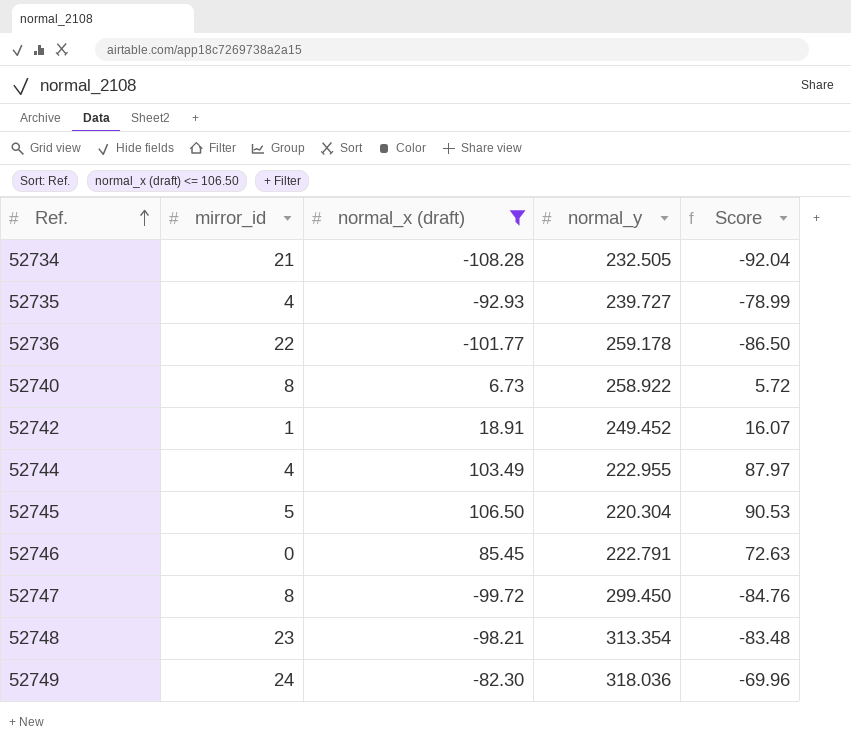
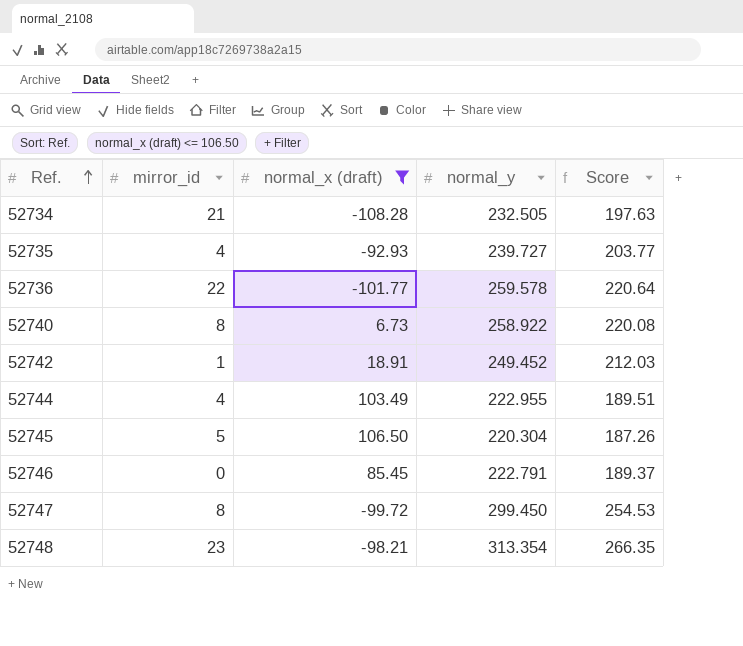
column Score | formula: [normal_x (draft)] * 0.85 -> [normal_y] * 0.85
row 52749: 24 | -82.30 | 318.036 | -69.96 -> none
52736 | normal_y: 259.178 -> 259.578

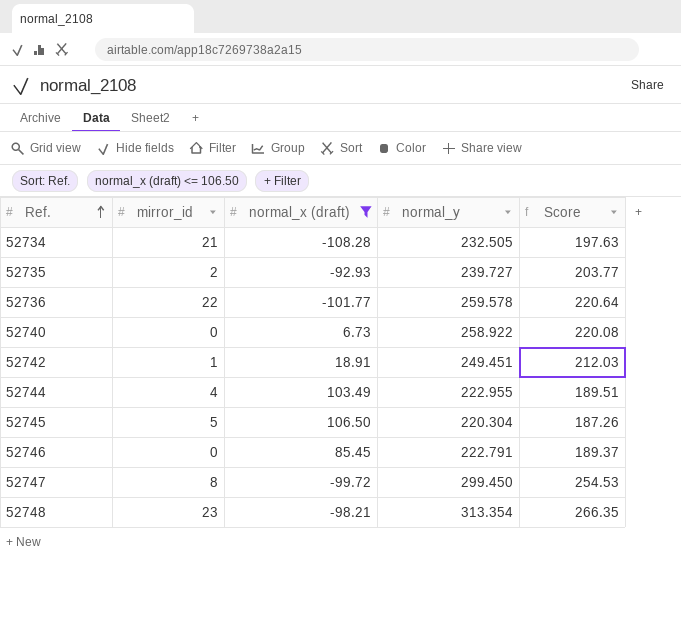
52735 | mirror_id: 4 -> 2
52740 | mirror_id: 8 -> 0
52742 | normal_y: 249.452 -> 249.451

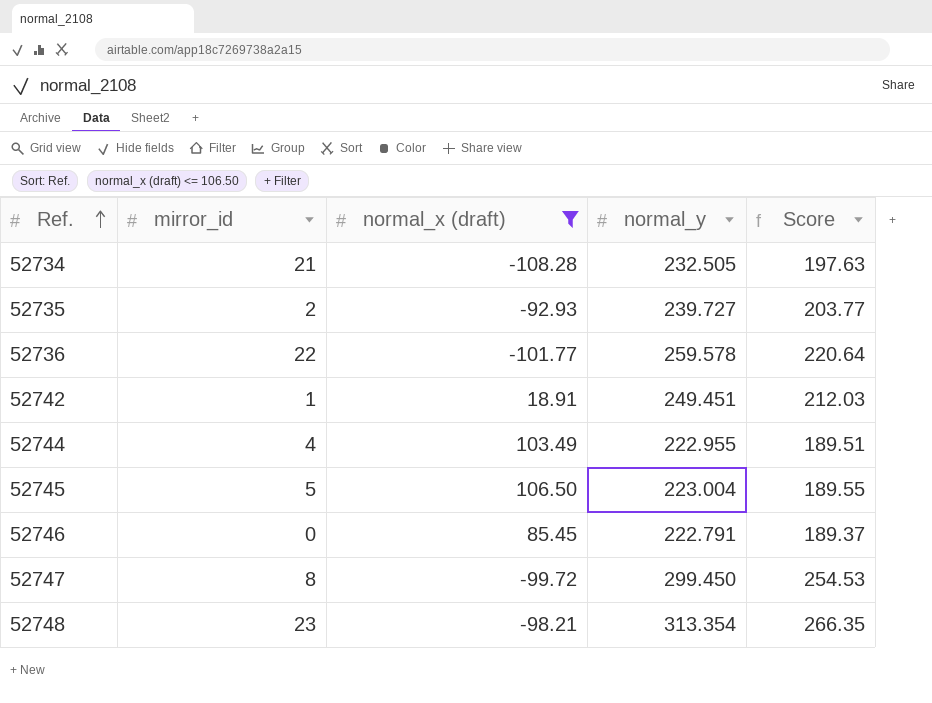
row 52740: 0 | 6.73 | 258.922 | 220.08 -> none
52745 | normal_y: 220.304 -> 223.004
52745 | Score: 187.26 -> 189.55

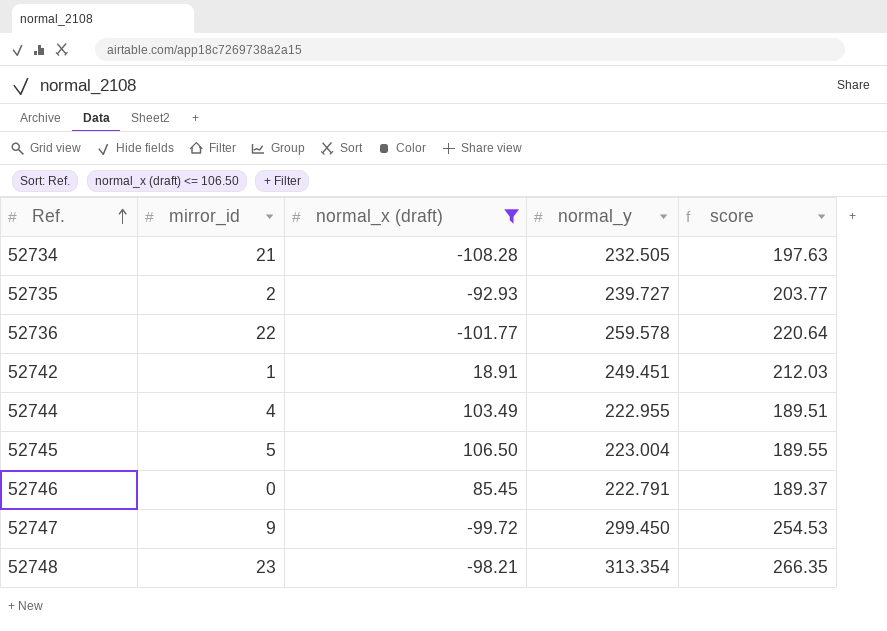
column name: Score -> score
52747 | mirror_id: 8 -> 9

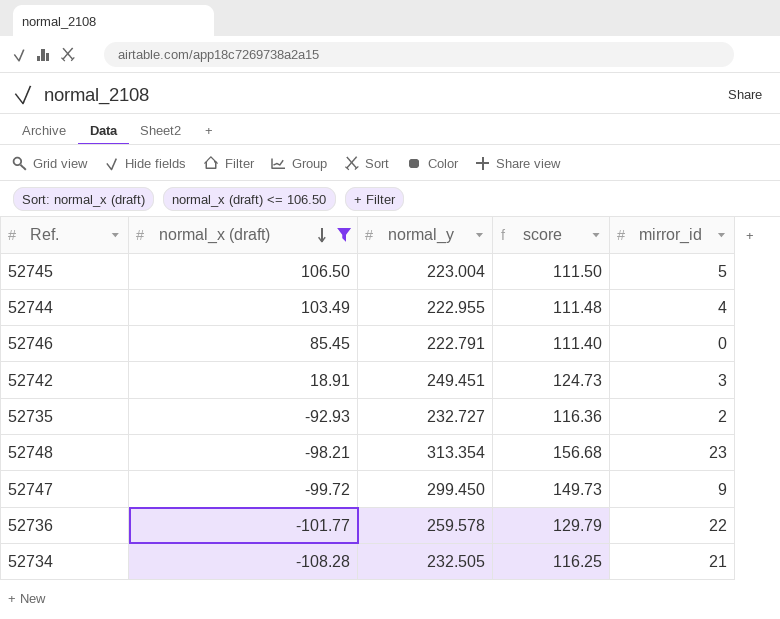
row order: Ref. ascending -> normal_x (draft) descending
column score | formula: [normal_y] * 0.85 -> [normal_y] * 0.5
column mirror_id | position: 2 -> 5
52742 | mirror_id: 1 -> 3
52735 | normal_y: 239.727 -> 232.727

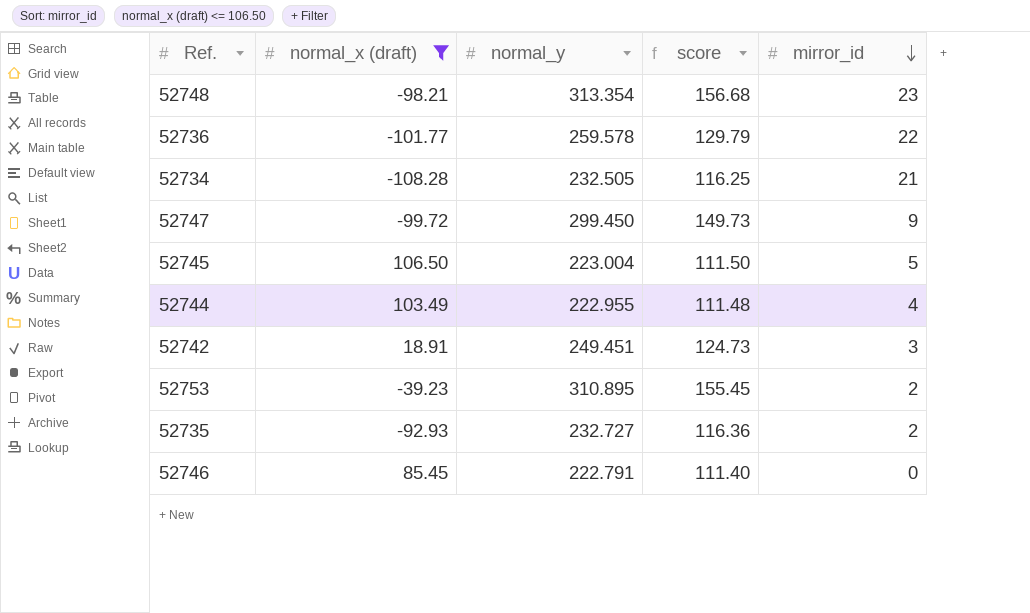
row order: normal_x (draft) descending -> mirror_id descending
row 52753: none -> -39.23 | 310.895 | 155.45 | 2

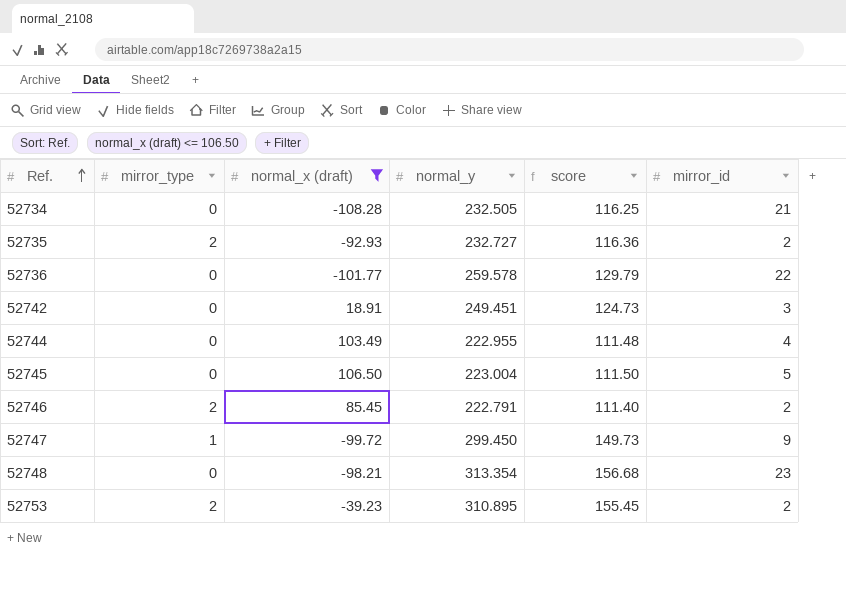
row order: mirror_id descending -> Ref. ascending
column mirror_type | position: none -> 2
52746 | mirror_id: 0 -> 2

